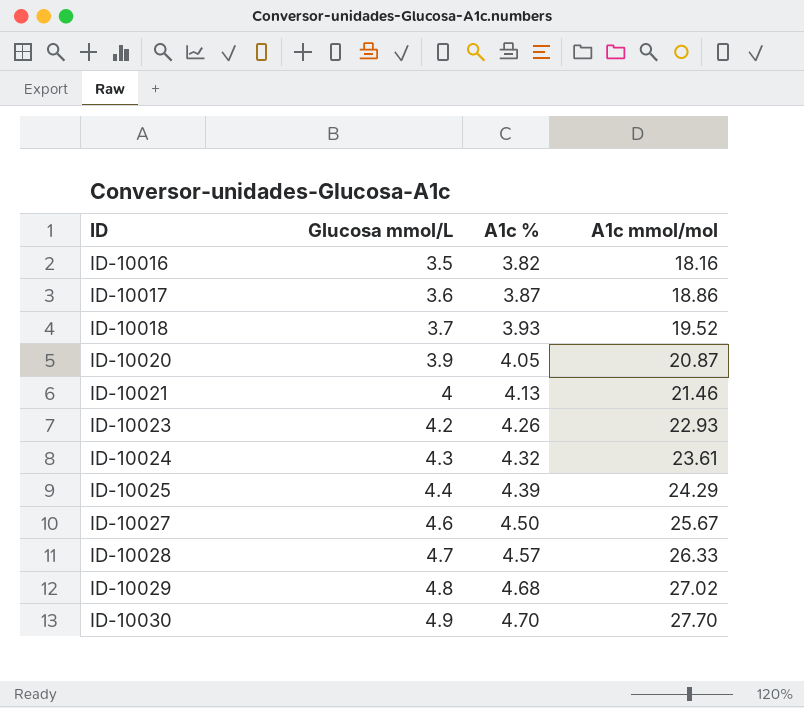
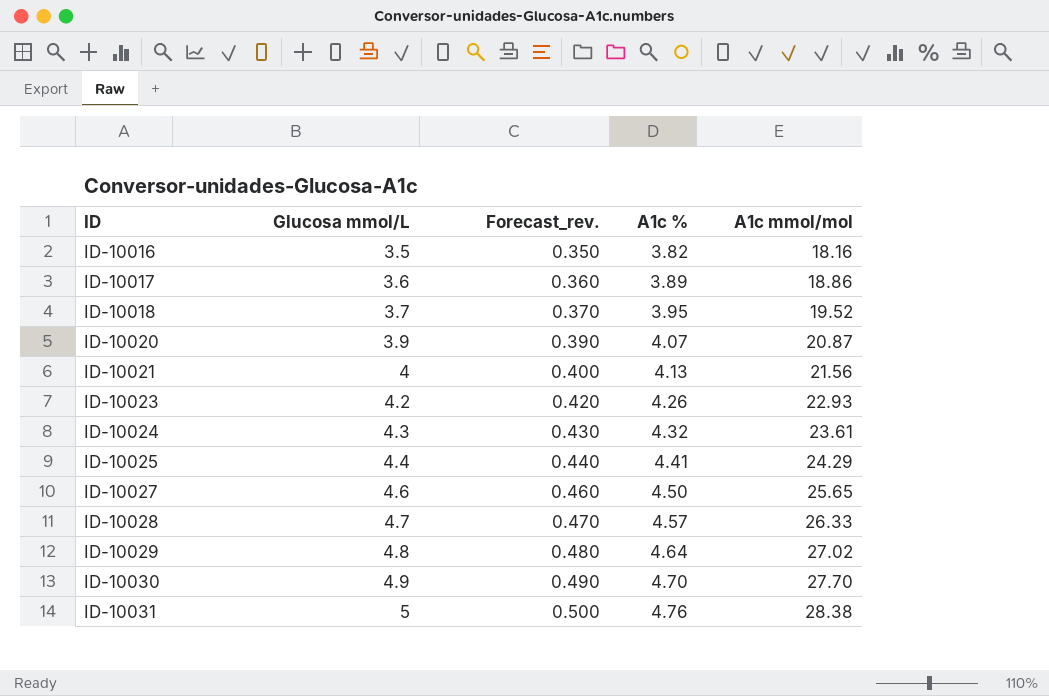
column Forecast_rev. | formula: none -> [Glucosa mmol/L] * 0.1
ID-10017 | A1c %: 3.87 -> 3.89
ID-10018 | A1c %: 3.93 -> 3.95
ID-10020 | A1c %: 4.05 -> 4.07
ID-10021 | A1c mmol/mol: 21.46 -> 21.56
ID-10025 | A1c %: 4.39 -> 4.41
ID-10027 | A1c mmol/mol: 25.67 -> 25.65
ID-10029 | A1c %: 4.68 -> 4.64
row ID-10031: none -> 5 | 0.500 | 4.76 | 28.38

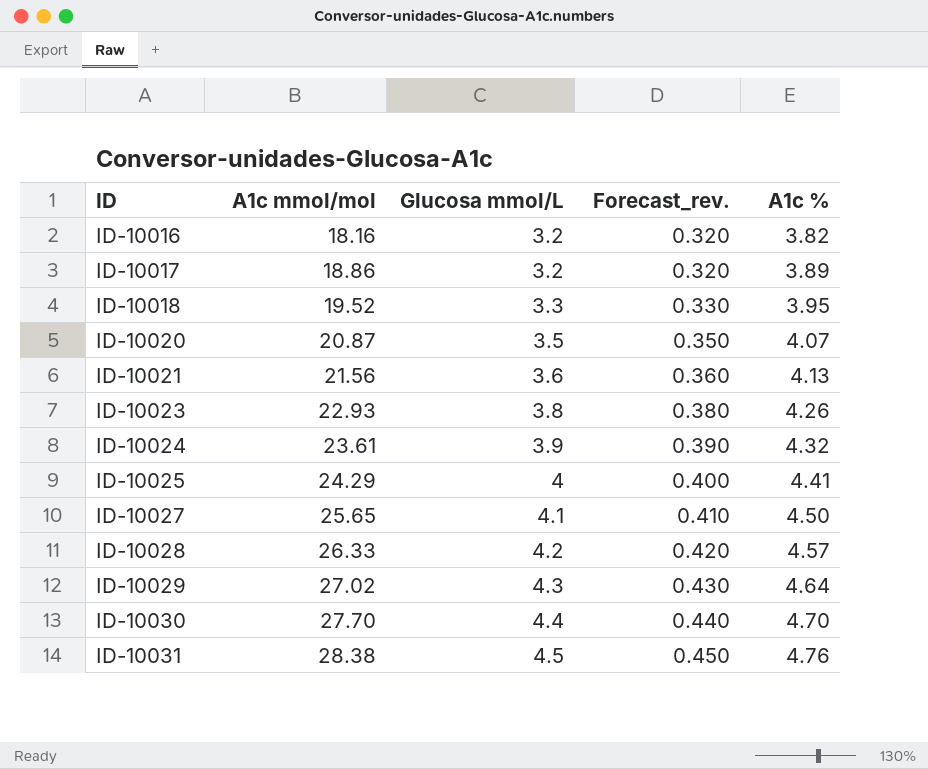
column A1c mmol/mol | position: 5 -> 2
ID-10016 | Glucosa mmol/L: 3.5 -> 3.2
ID-10016 | Forecast_rev.: 0.350 -> 0.320
ID-10017 | Glucosa mmol/L: 3.6 -> 3.2
ID-10017 | Forecast_rev.: 0.360 -> 0.320
ID-10018 | Glucosa mmol/L: 3.7 -> 3.3
ID-10018 | Forecast_rev.: 0.370 -> 0.330
ID-10020 | Glucosa mmol/L: 3.9 -> 3.5
ID-10020 | Forecast_rev.: 0.390 -> 0.350
ID-10021 | Glucosa mmol/L: 4 -> 3.6
ID-10021 | Forecast_rev.: 0.400 -> 0.360
ID-10023 | Glucosa mmol/L: 4.2 -> 3.8
ID-10023 | Forecast_rev.: 0.420 -> 0.380
ID-10024 | Glucosa mmol/L: 4.3 -> 3.9
ID-10024 | Forecast_rev.: 0.430 -> 0.390
ID-10025 | Glucosa mmol/L: 4.4 -> 4
ID-10025 | Forecast_rev.: 0.440 -> 0.400
ID-10027 | Glucosa mmol/L: 4.6 -> 4.1
ID-10027 | Forecast_rev.: 0.460 -> 0.410
ID-10028 | Glucosa mmol/L: 4.7 -> 4.2
ID-10028 | Forecast_rev.: 0.470 -> 0.420
ID-10029 | Glucosa mmol/L: 4.8 -> 4.3
ID-10029 | Forecast_rev.: 0.480 -> 0.430
ID-10030 | Glucosa mmol/L: 4.9 -> 4.4
ID-10030 | Forecast_rev.: 0.490 -> 0.440
ID-10031 | Glucosa mmol/L: 5 -> 4.5
ID-10031 | Forecast_rev.: 0.500 -> 0.450

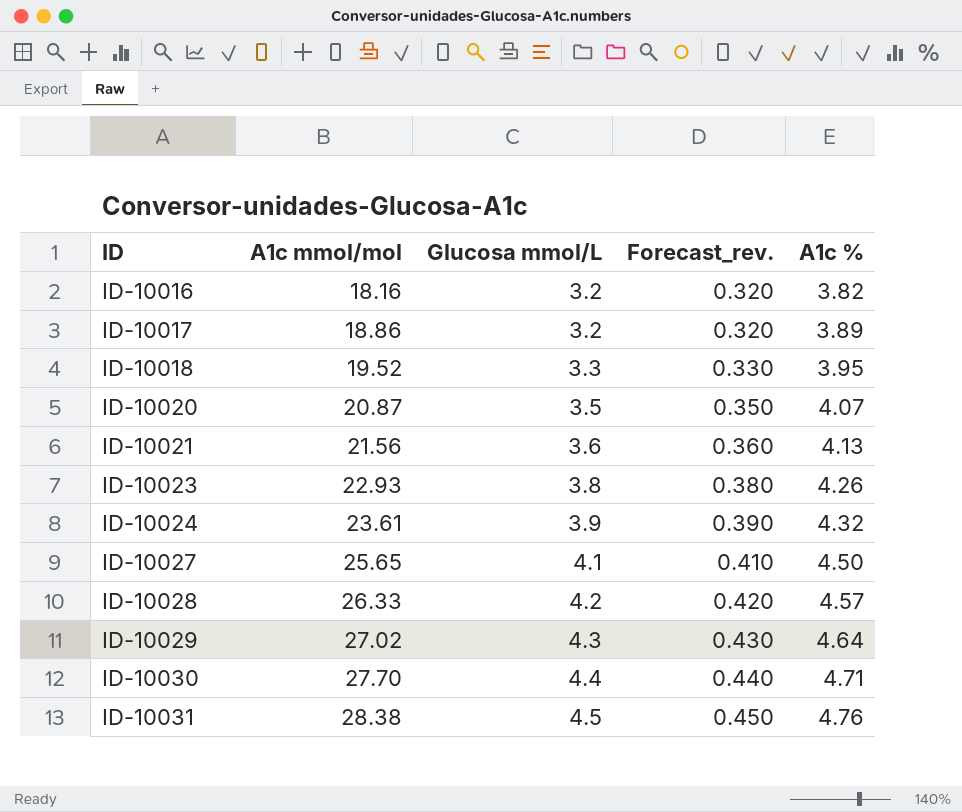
row ID-10025: 24.29 | 4 | 0.400 | 4.41 -> none
ID-10030 | A1c %: 4.70 -> 4.71

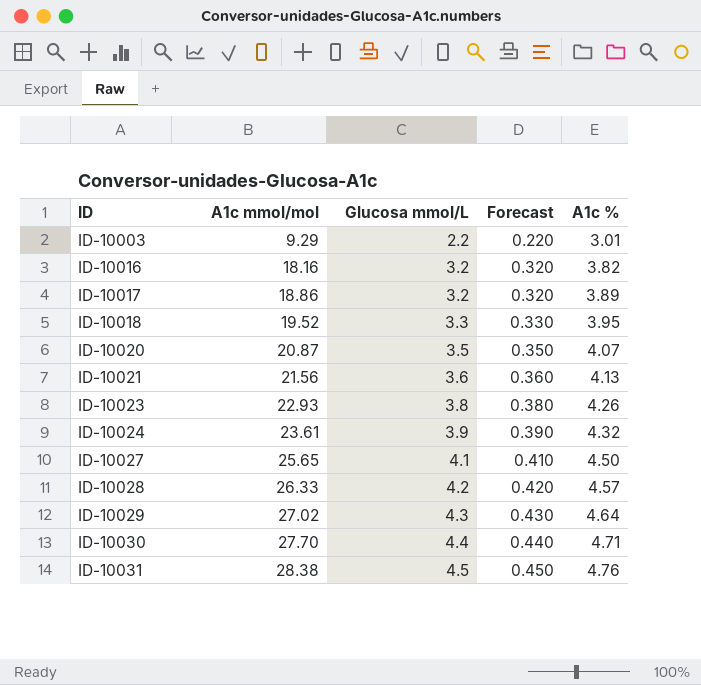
column name: Forecast_rev. -> Forecast
row ID-10003: none -> 9.29 | 2.2 | 0.220 | 3.01

